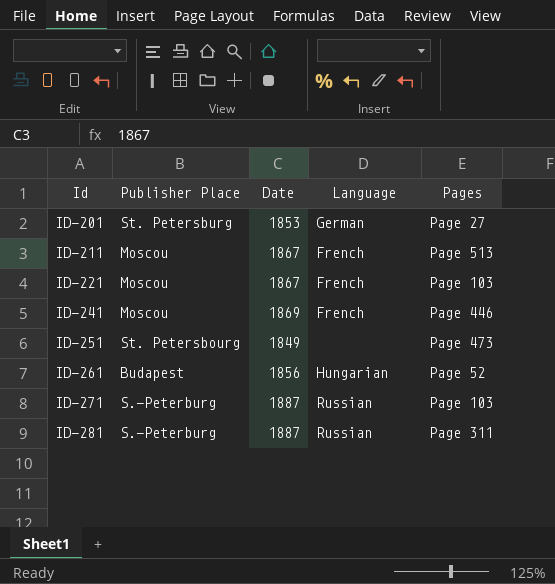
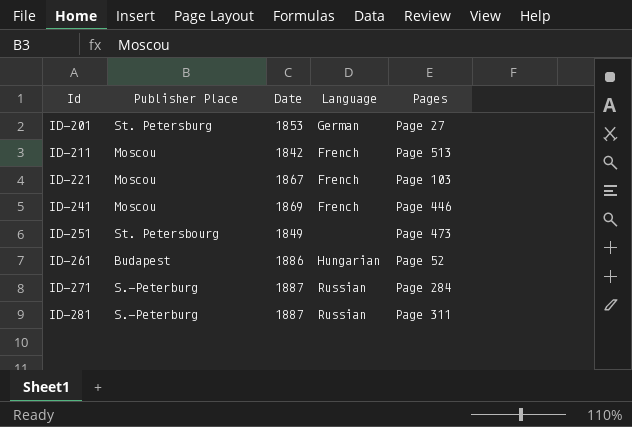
ID-211 | Date: 1867 -> 1842
ID-261 | Date: 1856 -> 1886
ID-271 | Pages: Page 103 -> Page 284

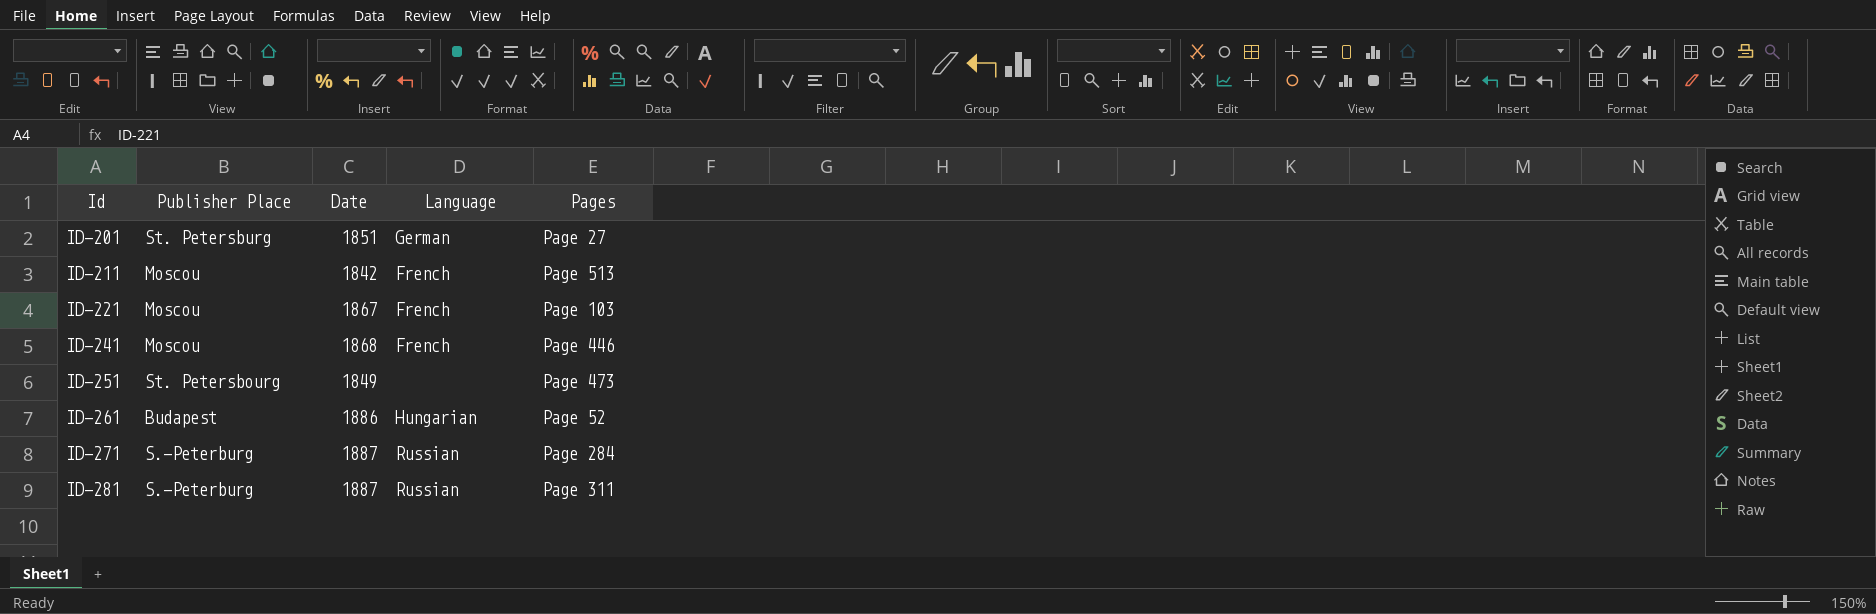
ID-201 | Date: 1853 -> 1851
ID-241 | Date: 1869 -> 1868

